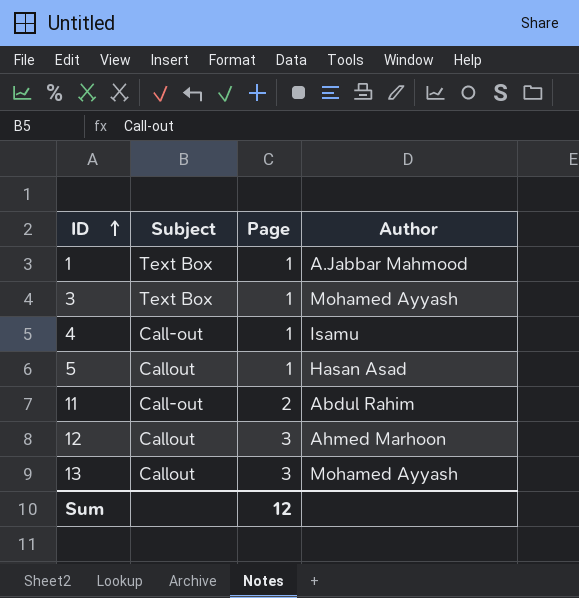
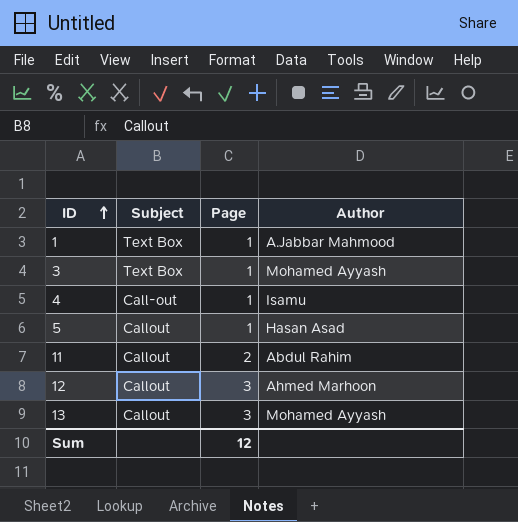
11 | Subject: Call-out -> Callout

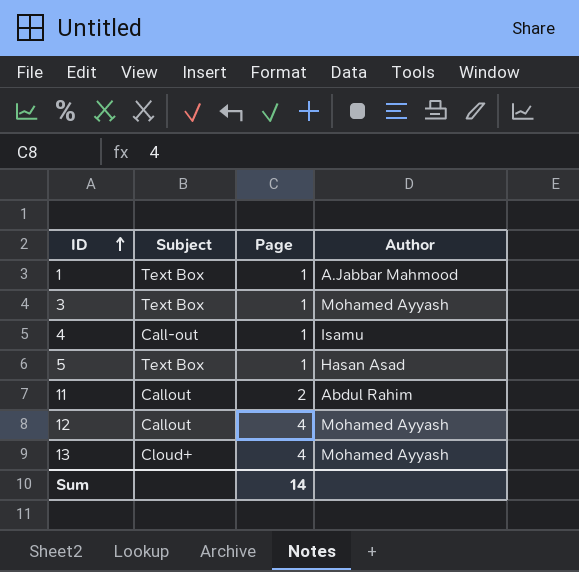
5 | Subject: Callout -> Text Box
12 | Page: 3 -> 4
12 | Author: Ahmed Marhoon -> Mohamed Ayyash
13 | Subject: Callout -> Cloud+
13 | Page: 3 -> 4
Sum | Page: 12 -> 14

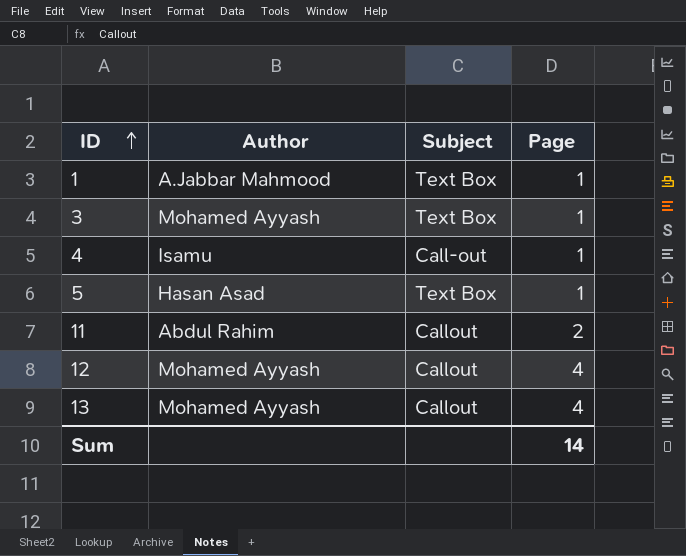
column Author | position: 4 -> 2
13 | Subject: Cloud+ -> Callout

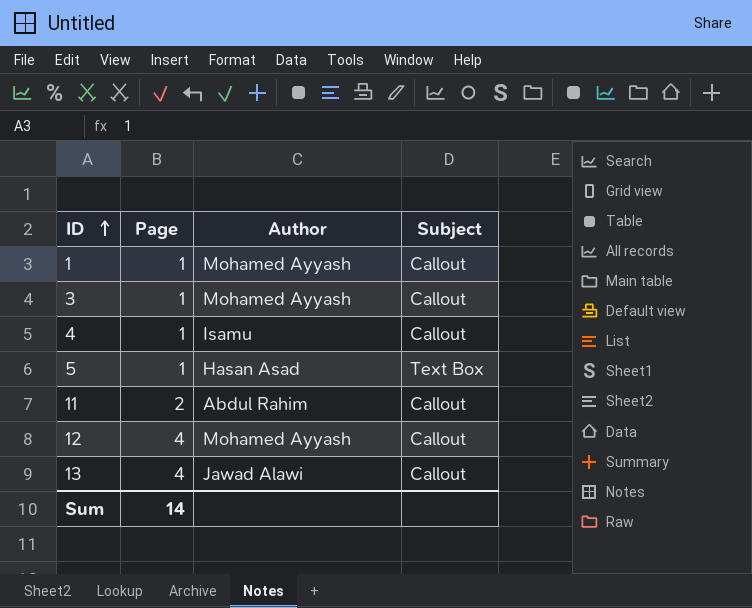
column Page | position: 4 -> 2
1 | Author: A.Jabbar Mahmood -> Mohamed Ayyash
1 | Subject: Text Box -> Callout
3 | Subject: Text Box -> Callout
4 | Subject: Call-out -> Callout
13 | Author: Mohamed Ayyash -> Jawad Alawi

